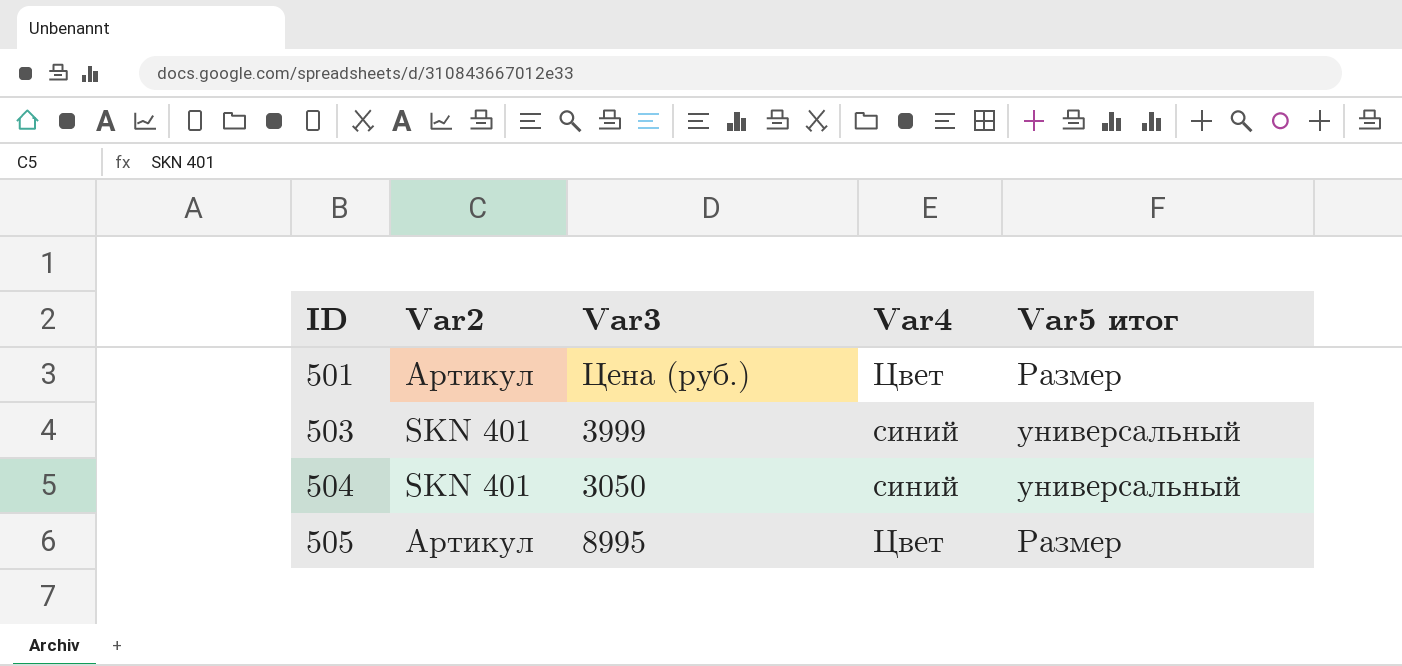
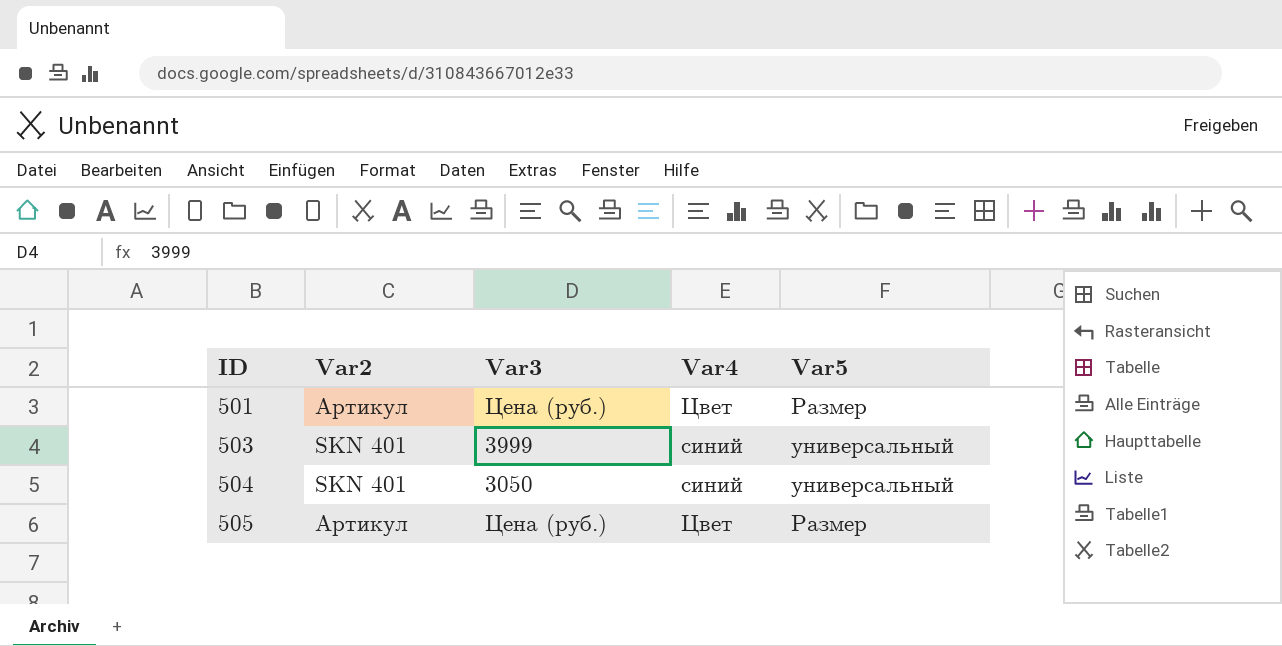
column name: Var5 итог -> Var5
505 | Var3: 8995 -> Цена (руб.)

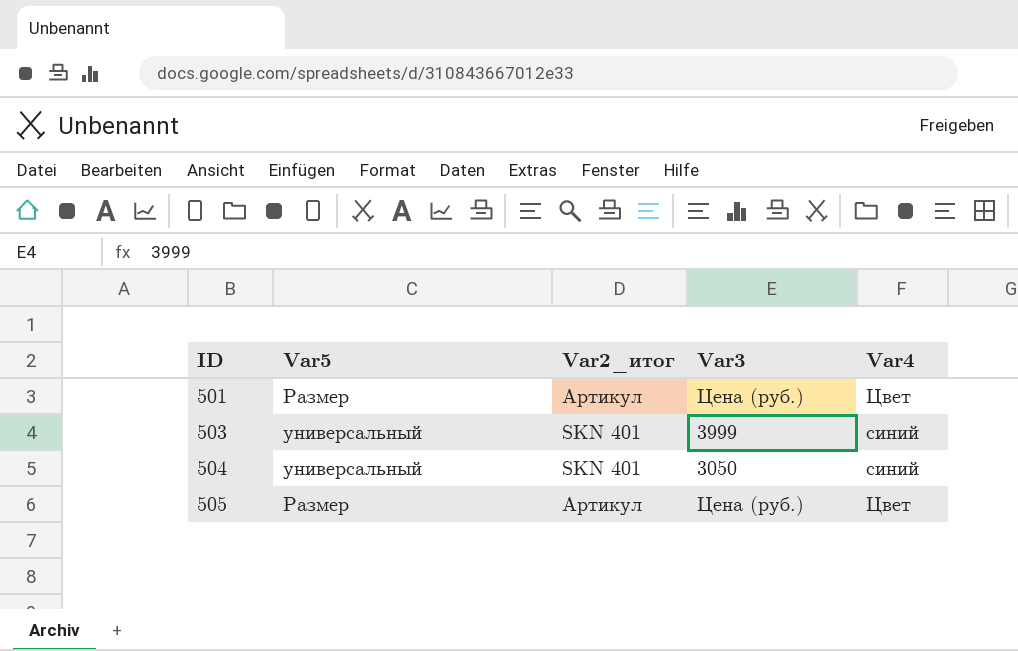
column Var5 | position: 5 -> 2
column name: Var2 -> Var2_итог

